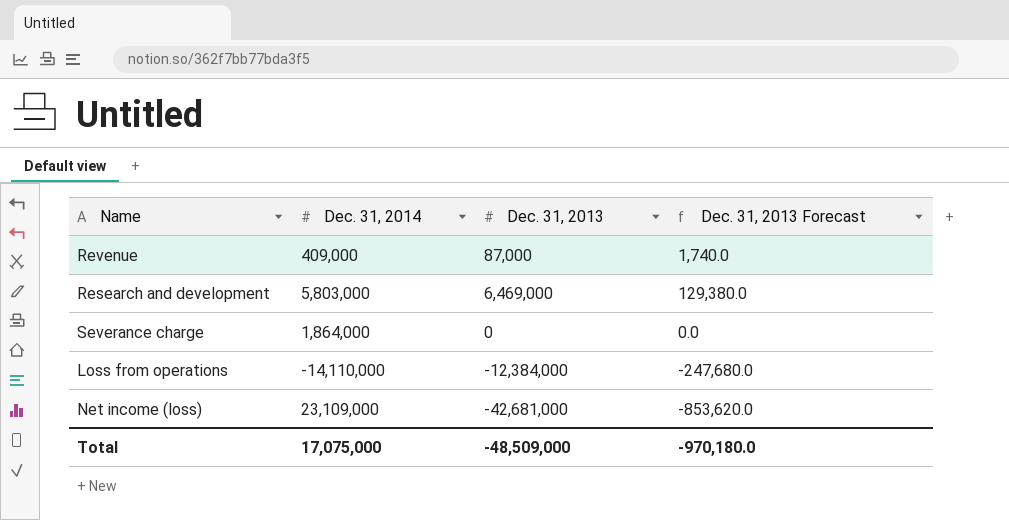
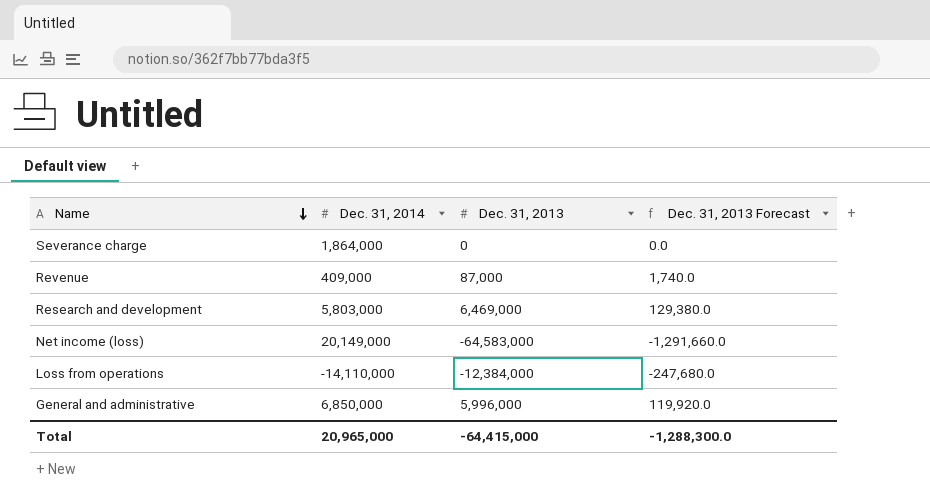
row order: none -> Name descending
Net income (loss) | Dec. 31, 2014: 23,109,000 -> 20,149,000
Net income (loss) | Dec. 31, 2013: -42,681,000 -> -64,583,000
Net income (loss) | Dec. 31, 2013 Forecast: -853,620.0 -> -1,291,660.0
row General and administrative: none -> 6,850,000 | 5,996,000 | 119,920.0
Total | Dec. 31, 2014: 17,075,000 -> 20,965,000
Total | Dec. 31, 2013: -48,509,000 -> -64,415,000
Total | Dec. 31, 2013 Forecast: -970,180.0 -> -1,288,300.0

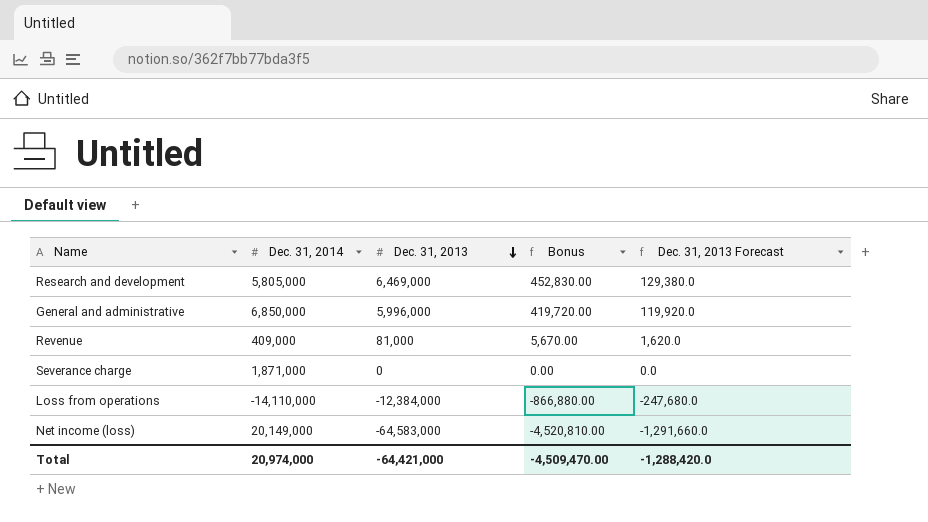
row order: Name descending -> Dec. 31, 2013 descending
column Bonus | formula: none -> [Dec. 31, 2013] * 0.07
Research and development | Dec. 31, 2014: 5,803,000 -> 5,805,000
Revenue | Dec. 31, 2013: 87,000 -> 81,000
Revenue | Dec. 31, 2013 Forecast: 1,740.0 -> 1,620.0
Severance charge | Dec. 31, 2014: 1,864,000 -> 1,871,000
Total | Dec. 31, 2014: 20,965,000 -> 20,974,000
Total | Dec. 31, 2013: -64,415,000 -> -64,421,000
Total | Dec. 31, 2013 Forecast: -1,288,300.0 -> -1,288,420.0

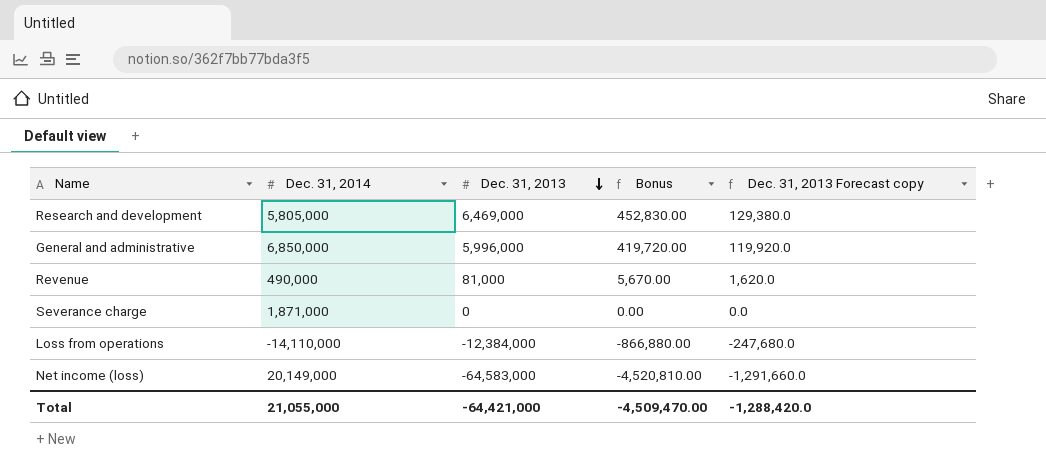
column name: Dec. 31, 2013 Forecast -> Dec. 31, 2013 Forecast copy
Revenue | Dec. 31, 2014: 409,000 -> 490,000
Total | Dec. 31, 2014: 20,974,000 -> 21,055,000

